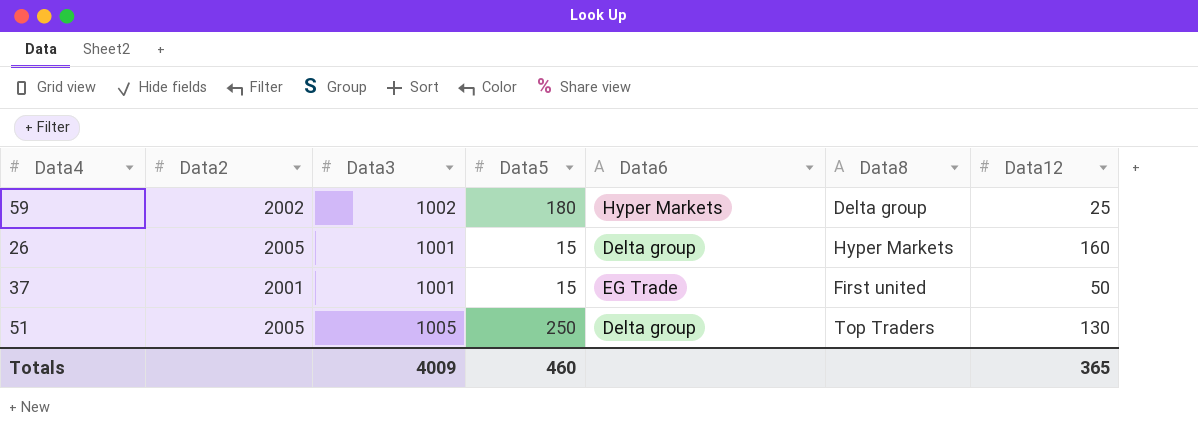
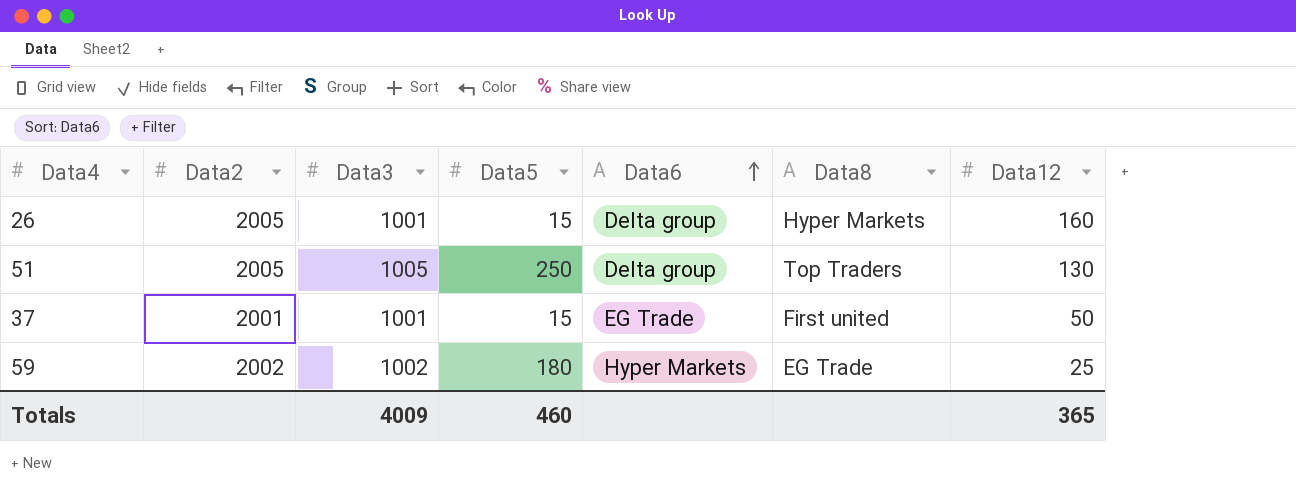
row order: none -> Data6 ascending
59 | Data8: Delta group -> EG Trade

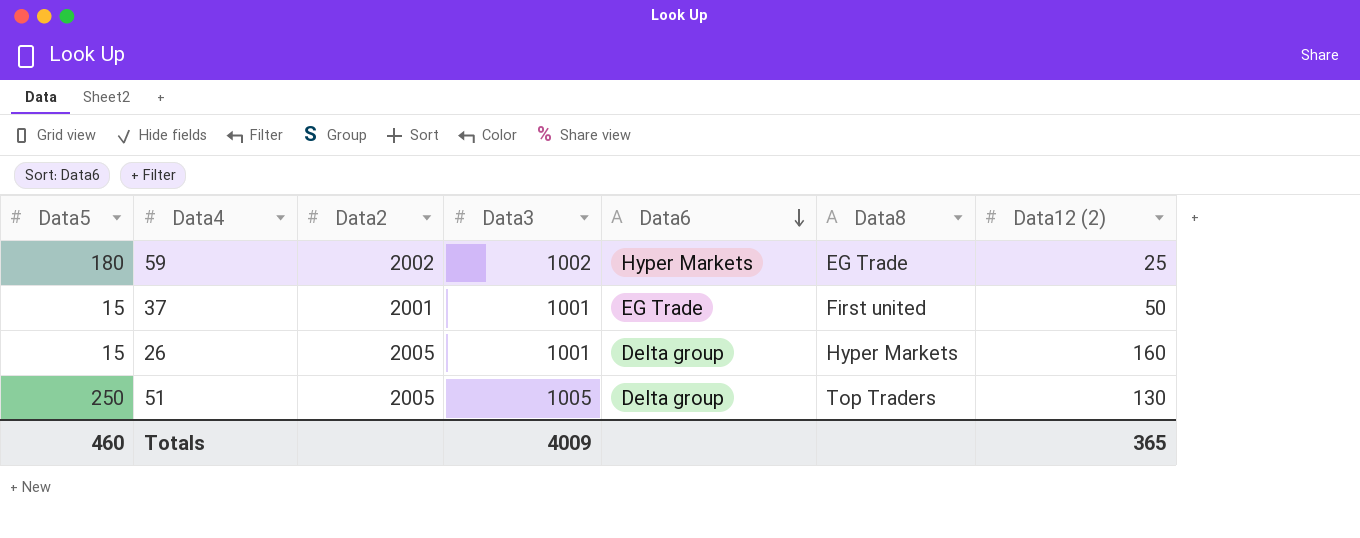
row order: Data6 ascending -> Data6 descending
column Data5 | position: 4 -> 1
column name: Data12 -> Data12 (2)

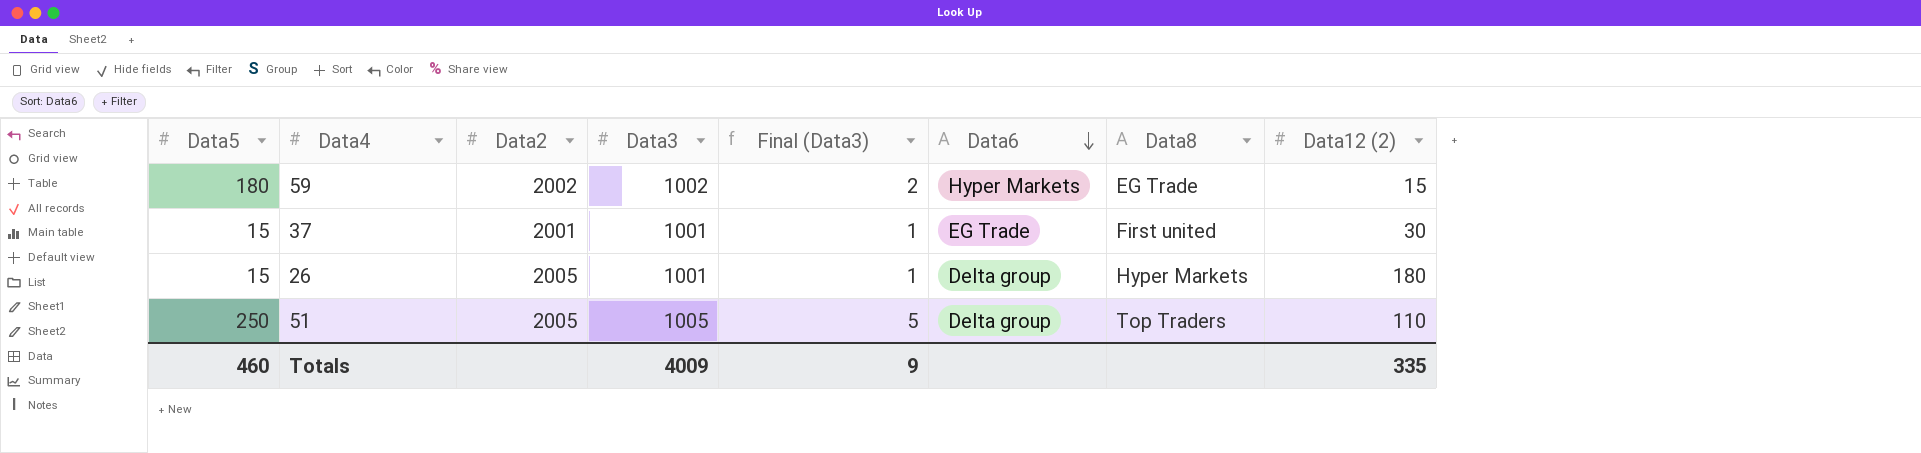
column Final (Data3) | formula: none -> [Data3] - 1000
59 | Data12 (2): 25 -> 15
37 | Data12 (2): 50 -> 30
26 | Data12 (2): 160 -> 180
51 | Data12 (2): 130 -> 110
Totals | Data12 (2): 365 -> 335

